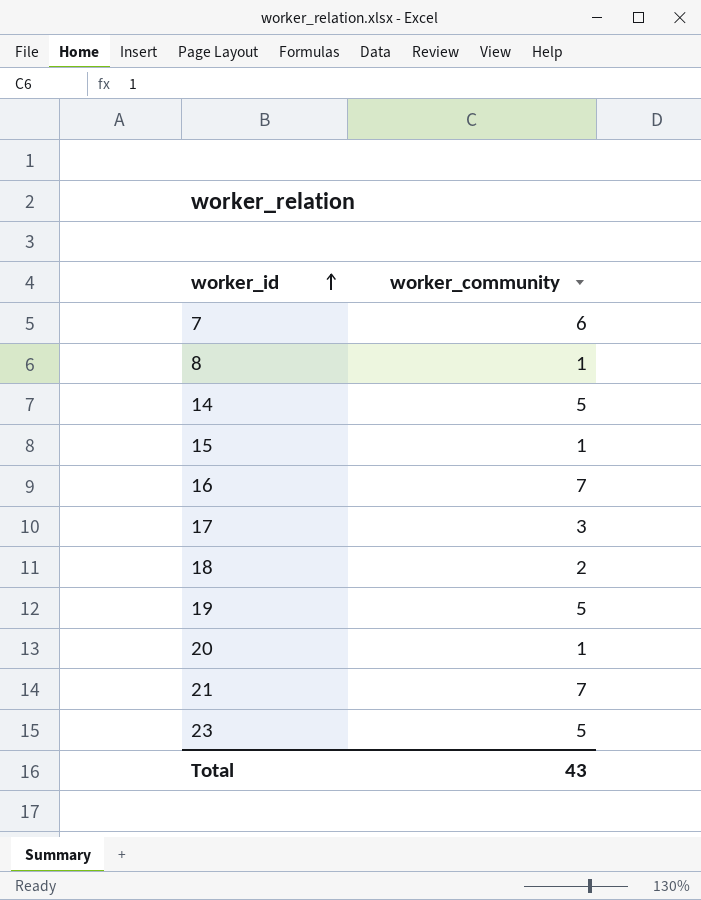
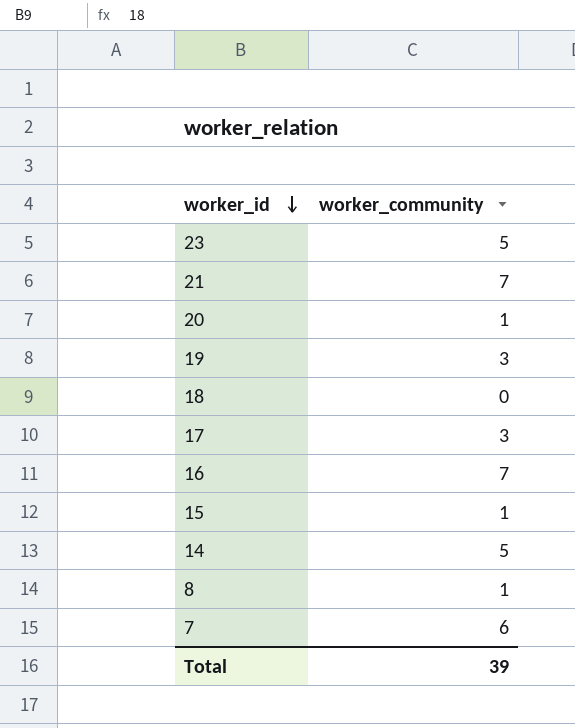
row order: worker_id ascending -> worker_id descending
19 | worker_community: 5 -> 3
18 | worker_community: 2 -> 0
Total | worker_community: 43 -> 39

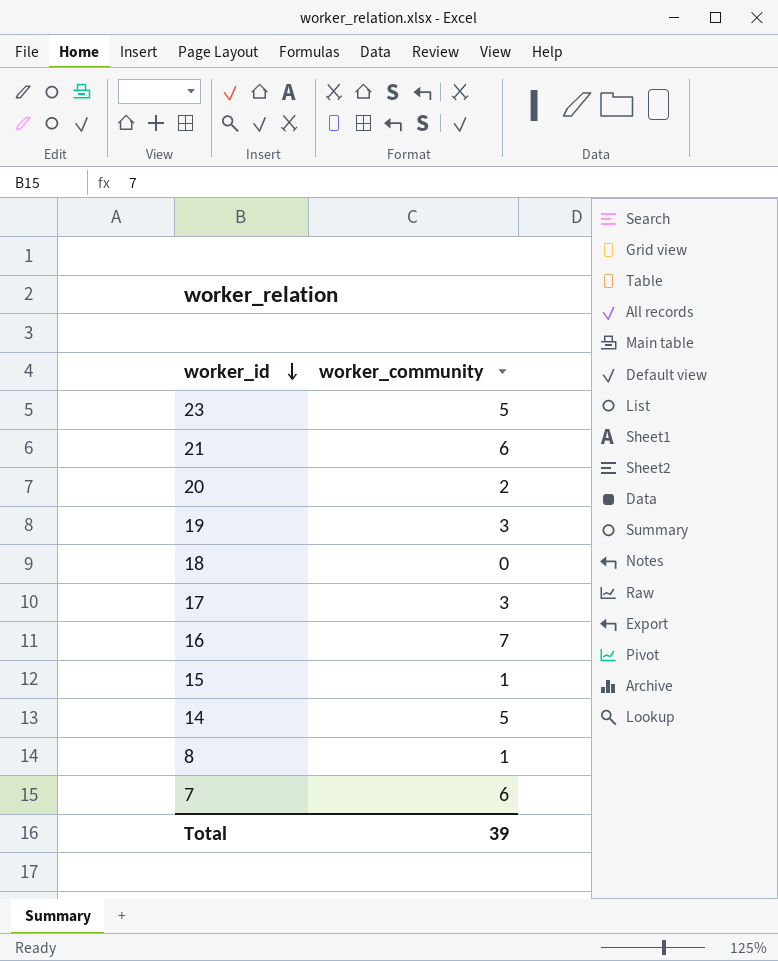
21 | worker_community: 7 -> 6
20 | worker_community: 1 -> 2

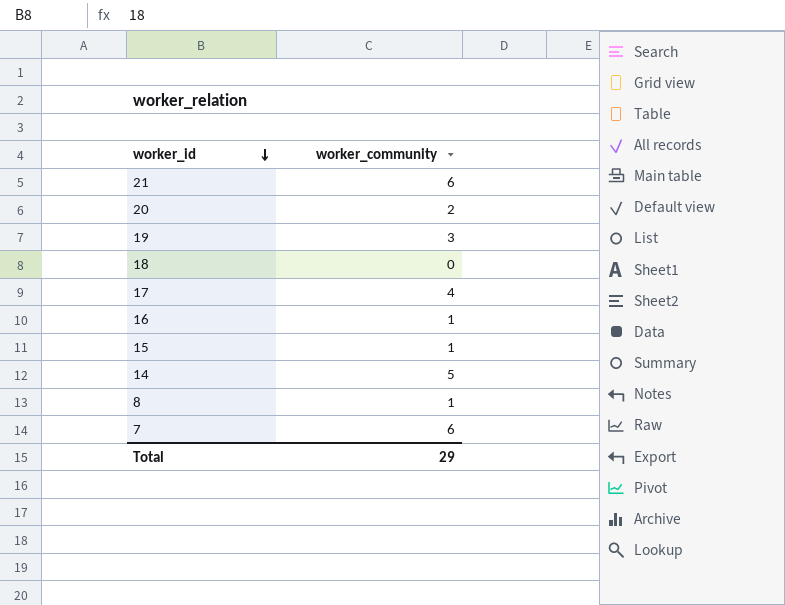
row 23: 5 -> none
17 | worker_community: 3 -> 4
16 | worker_community: 7 -> 1
Total | worker_community: 39 -> 29

